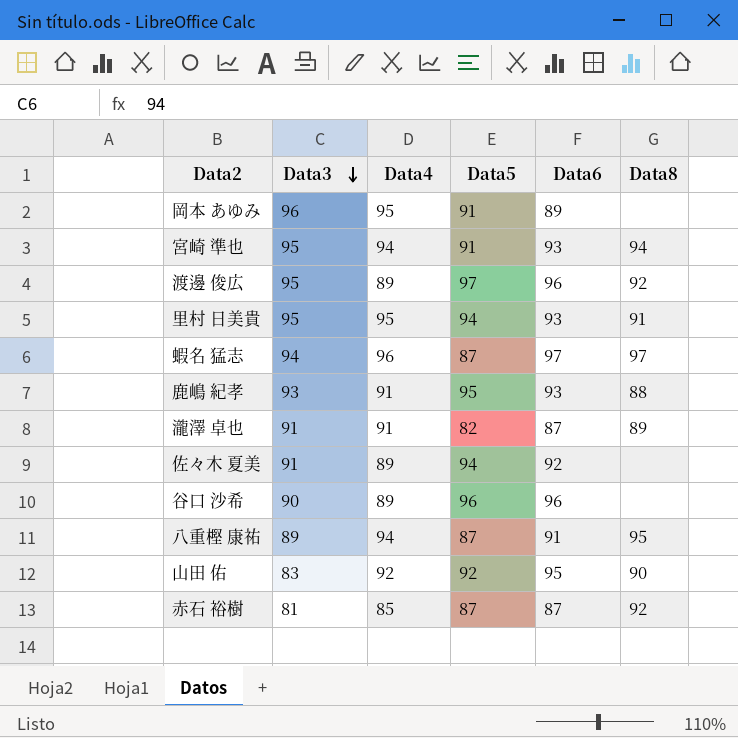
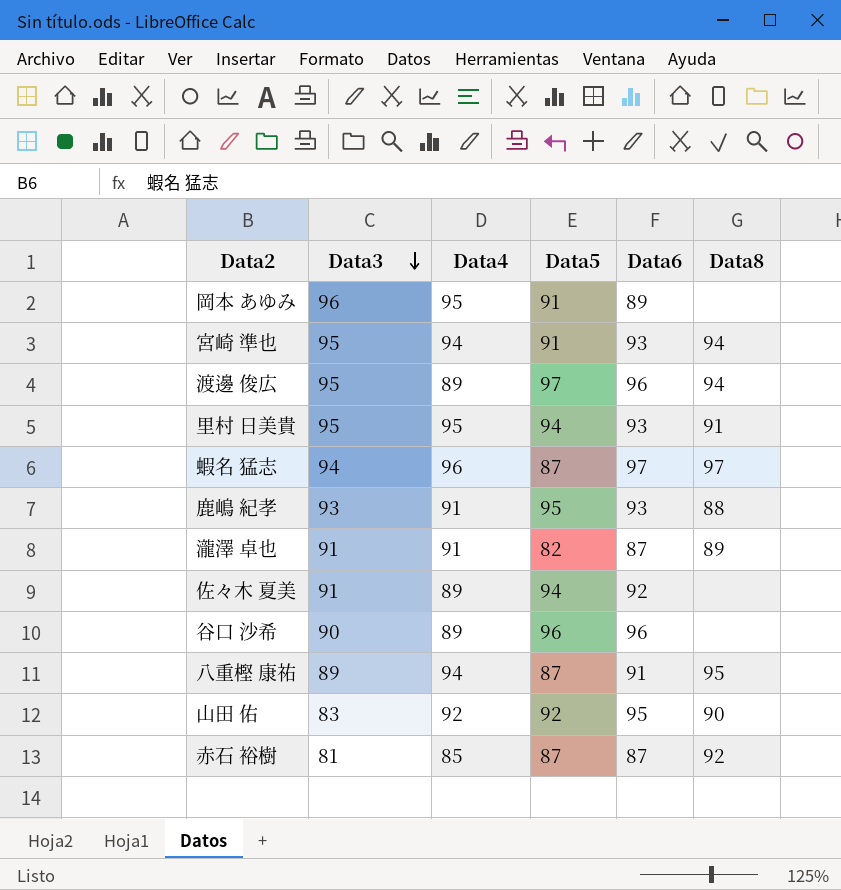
渡邊 俊広 | Data8: 92 -> 94

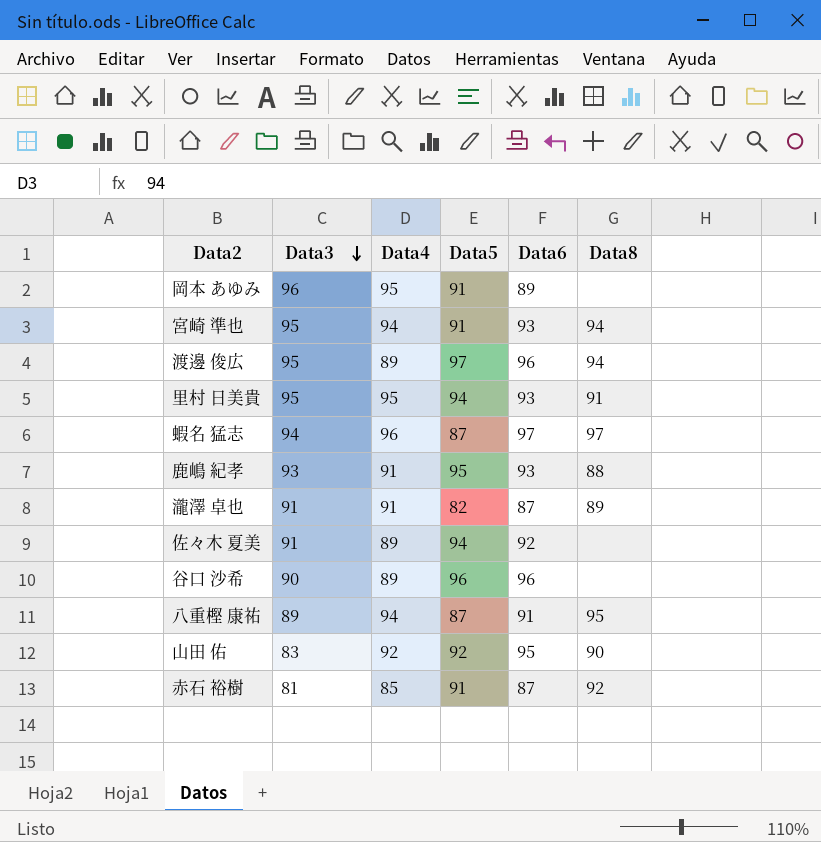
赤石 裕樹 | Data5: 87 -> 91

